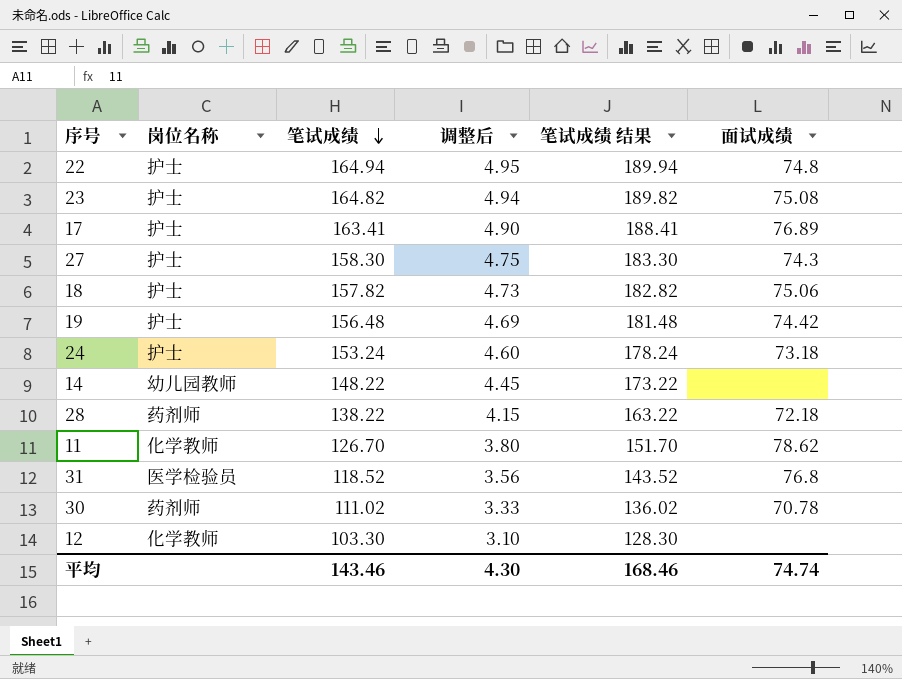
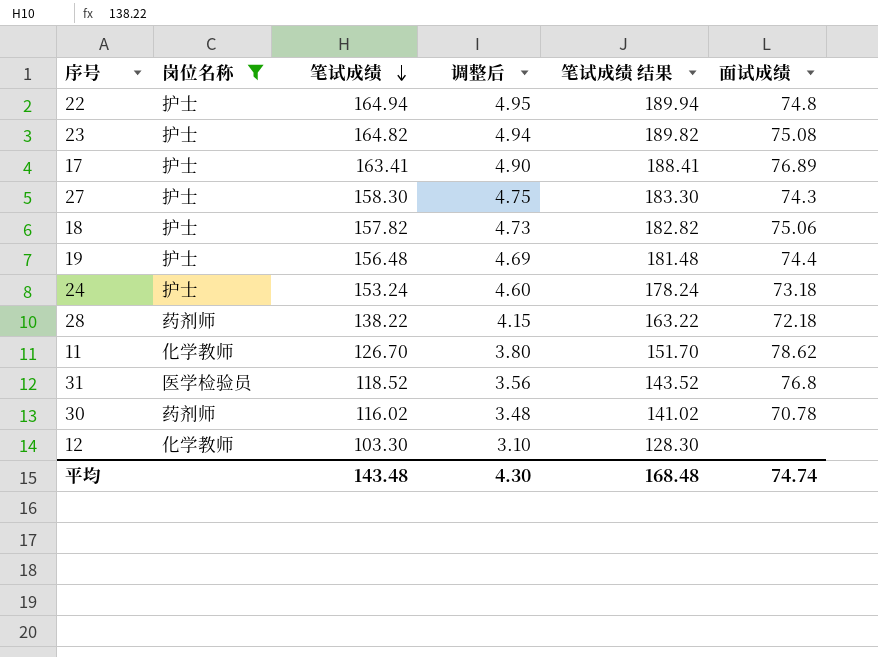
filter: none -> 岗位名称 != 幼儿园教师
19 | 面试成绩: 74.42 -> 74.4
30 | 笔试成绩: 111.02 -> 116.02
30 | 调整后: 3.33 -> 3.48
30 | 笔试成绩 结果: 136.02 -> 141.02
平均 | 笔试成绩: 143.46 -> 143.48
平均 | 笔试成绩 结果: 168.46 -> 168.48

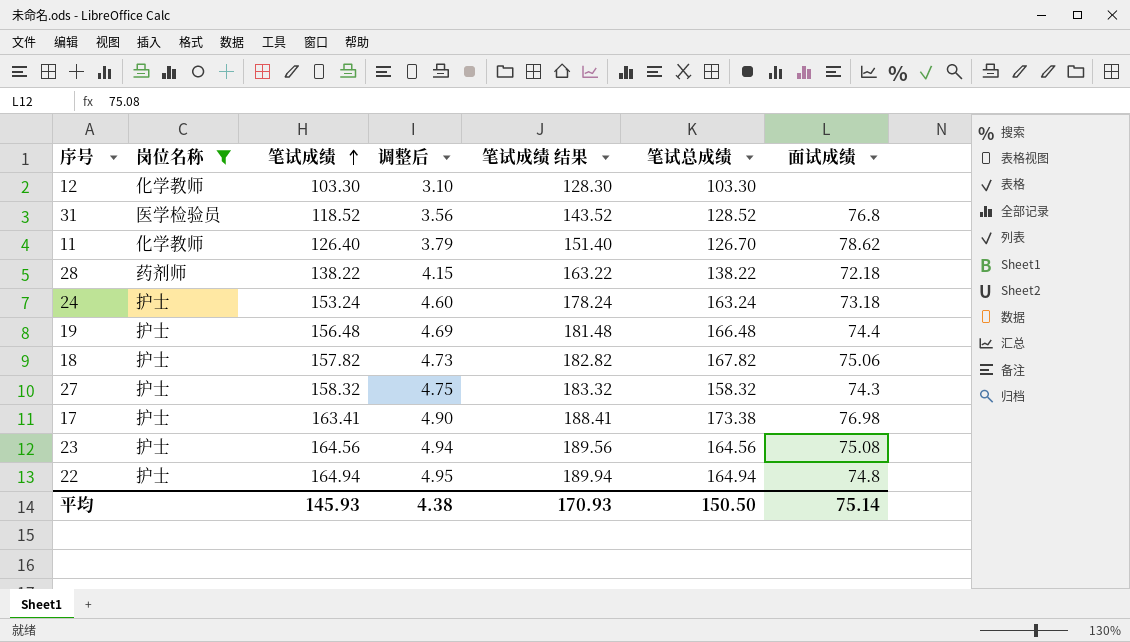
row order: 笔试成绩 descending -> 笔试成绩 ascending
column 笔试总成绩 | position: none -> 6
row 30: 药剂师 | 116.02 | 3.48 | 141.02 | 70.78 -> none
11 | 笔试成绩: 126.70 -> 126.40
11 | 调整后: 3.80 -> 3.79
11 | 笔试成绩 结果: 151.70 -> 151.40
27 | 笔试成绩: 158.30 -> 158.32
27 | 笔试成绩 结果: 183.30 -> 183.32
17 | 面试成绩: 76.89 -> 76.98
23 | 笔试成绩: 164.82 -> 164.56
23 | 笔试成绩 结果: 189.82 -> 189.56
平均 | 笔试成绩: 143.48 -> 145.93
平均 | 调整后: 4.30 -> 4.38
平均 | 笔试成绩 结果: 168.48 -> 170.93
平均 | 面试成绩: 74.74 -> 75.14

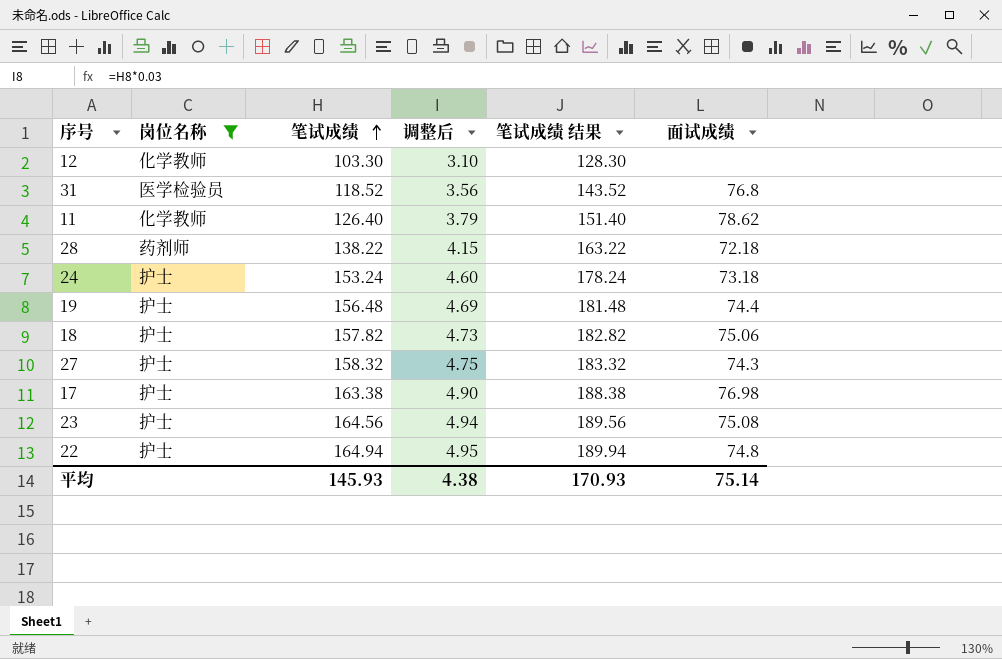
column 笔试总成绩 | position: 6 -> none
17 | 笔试成绩: 163.41 -> 163.38
17 | 笔试成绩 结果: 188.41 -> 188.38

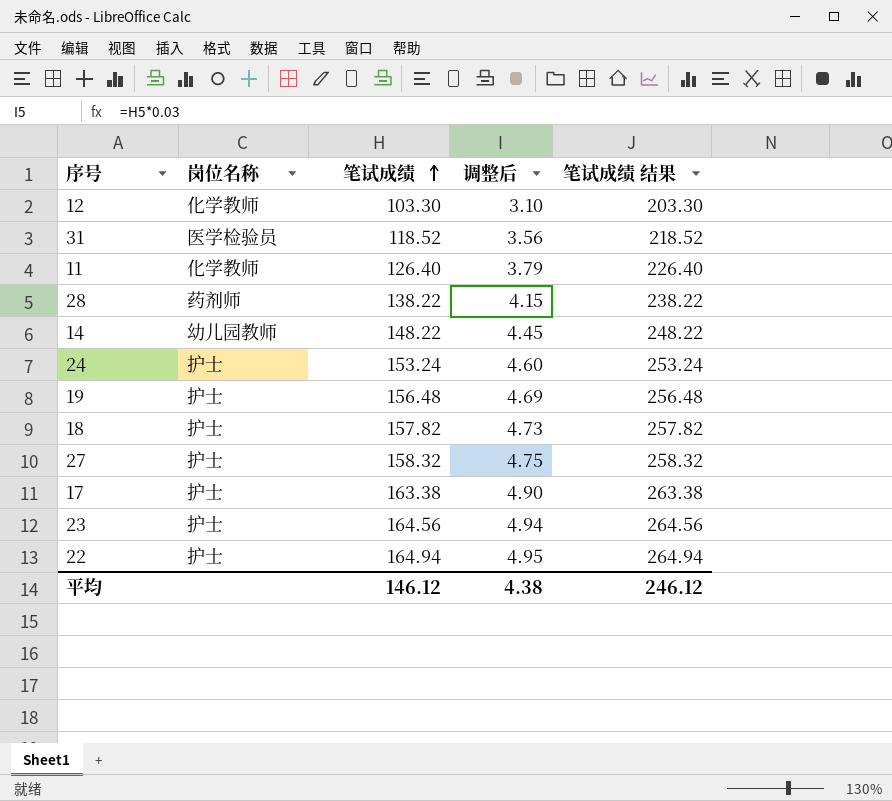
filter: 岗位名称 != 幼儿园教师 -> none
column 面试成绩 | position: 6 -> none
column 笔试成绩 结果 | formula: [笔试成绩] + 25 -> [笔试成绩] + 100
平均 | 笔试成绩: 145.93 -> 146.12
平均 | 笔试成绩 结果: 170.93 -> 246.12

